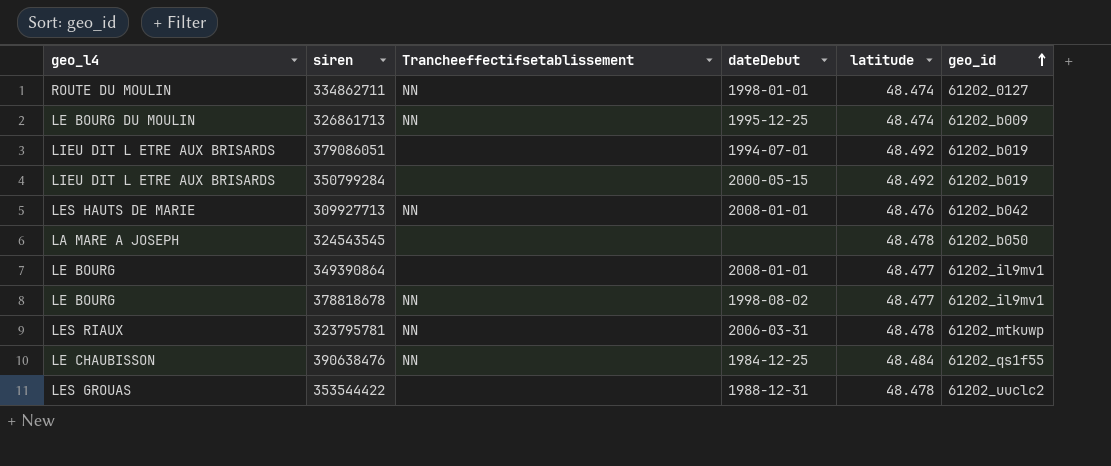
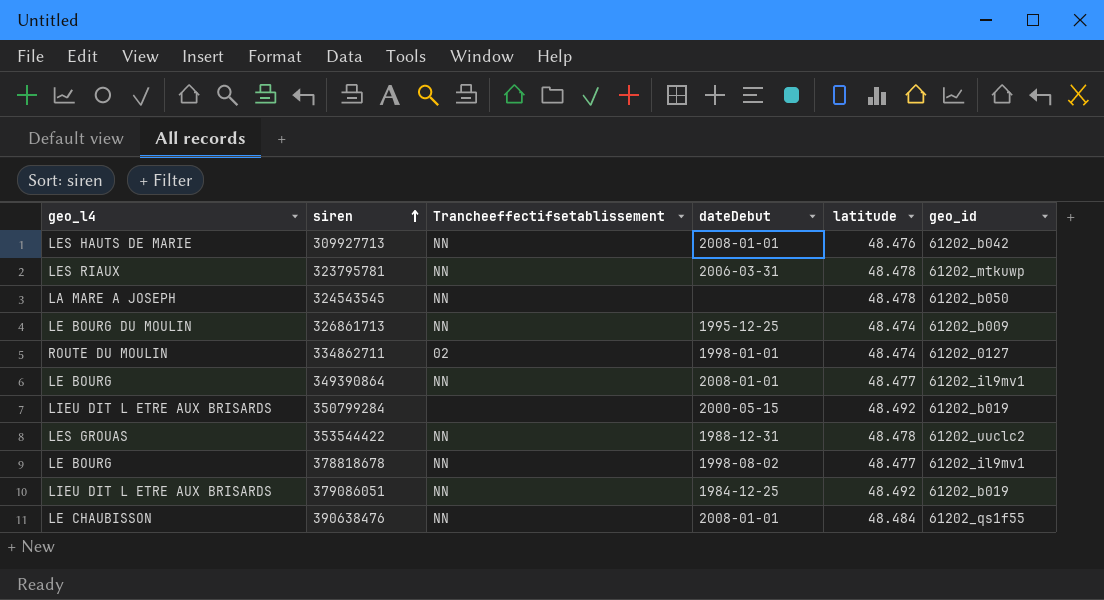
row order: geo_id ascending -> siren ascending
324543545 | Trancheeffectifsetablissement: none -> NN
334862711 | Trancheeffectifsetablissement: NN -> 02
349390864 | Trancheeffectifsetablissement: none -> NN
353544422 | Trancheeffectifsetablissement: none -> NN
379086051 | Trancheeffectifsetablissement: none -> NN
379086051 | dateDebut: 1994-07-01 -> 1984-12-25
390638476 | dateDebut: 1984-12-25 -> 2008-01-01

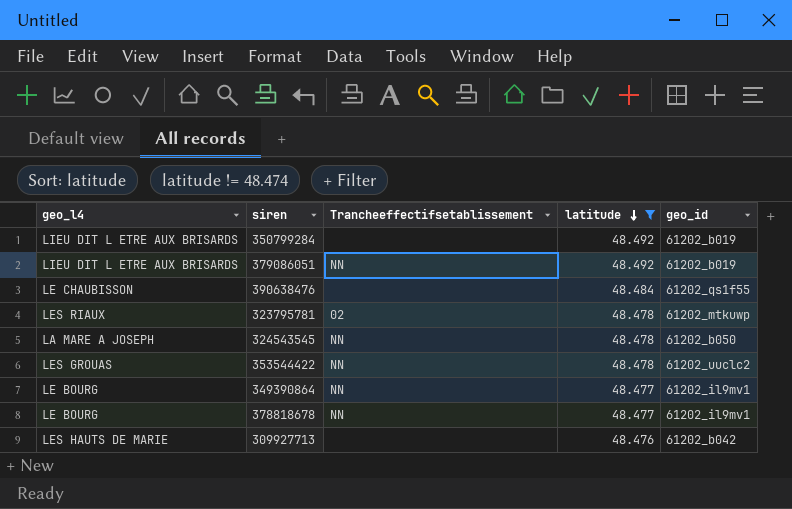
filter: none -> latitude != 48.474
row order: siren ascending -> latitude descending
column dateDebut | position: 4 -> none
390638476 | Trancheeffectifsetablissement: NN -> none
323795781 | Trancheeffectifsetablissement: NN -> 02
309927713 | Trancheeffectifsetablissement: NN -> none

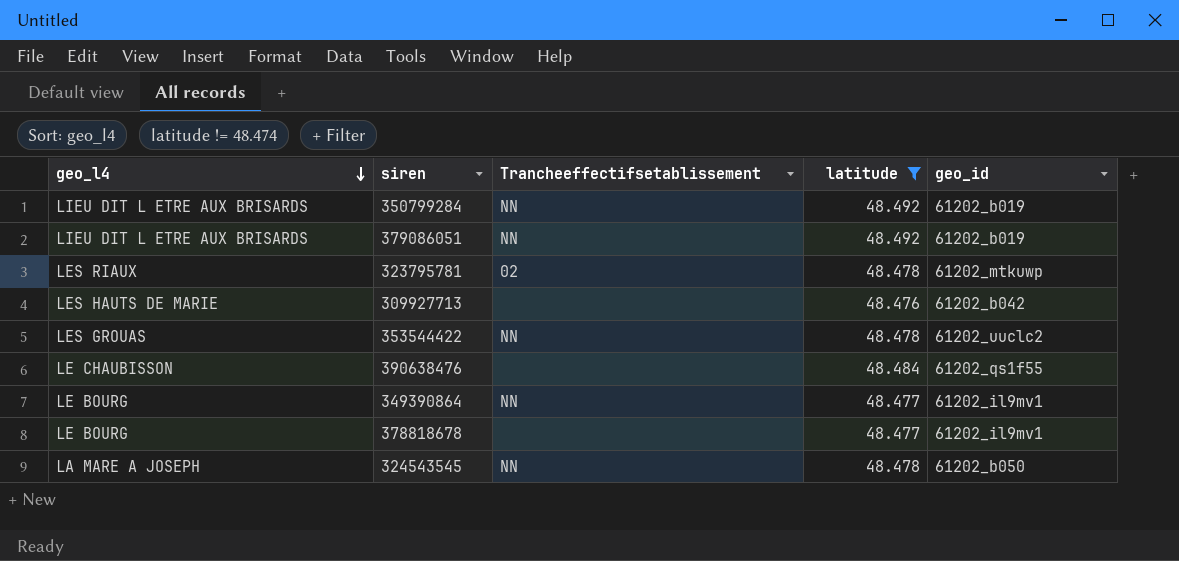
row order: latitude descending -> geo_l4 descending
350799284 | Trancheeffectifsetablissement: none -> NN
378818678 | Trancheeffectifsetablissement: NN -> none

